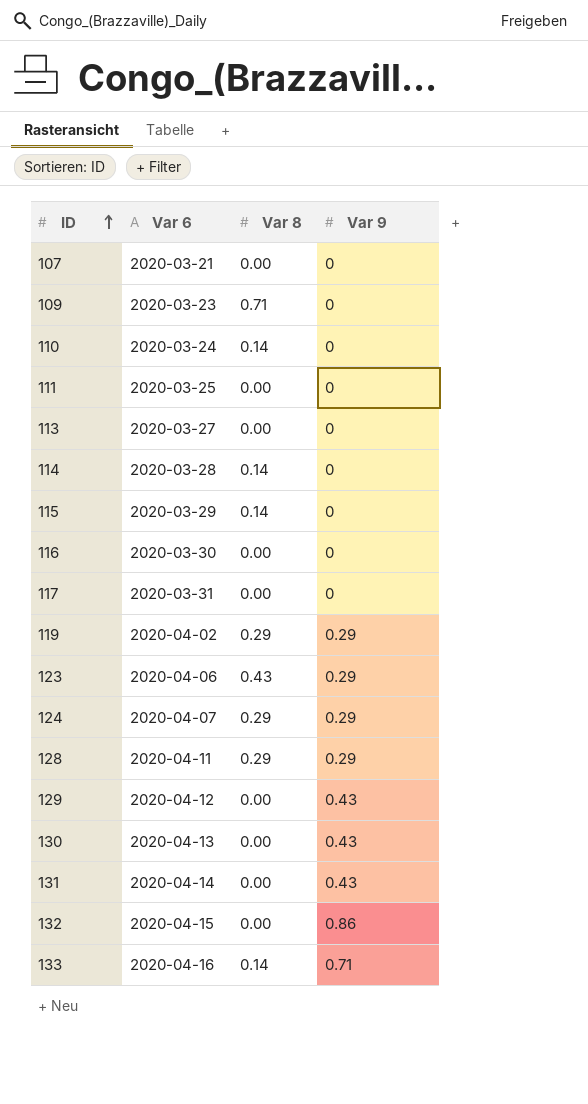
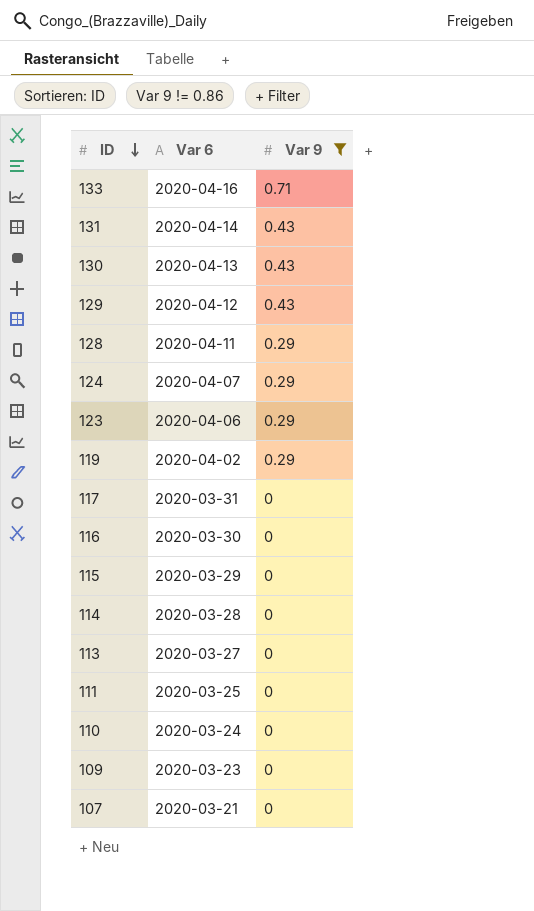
filter: none -> Var 9 != 0.86
row order: ID ascending -> ID descending
column Var 8 | position: 3 -> none

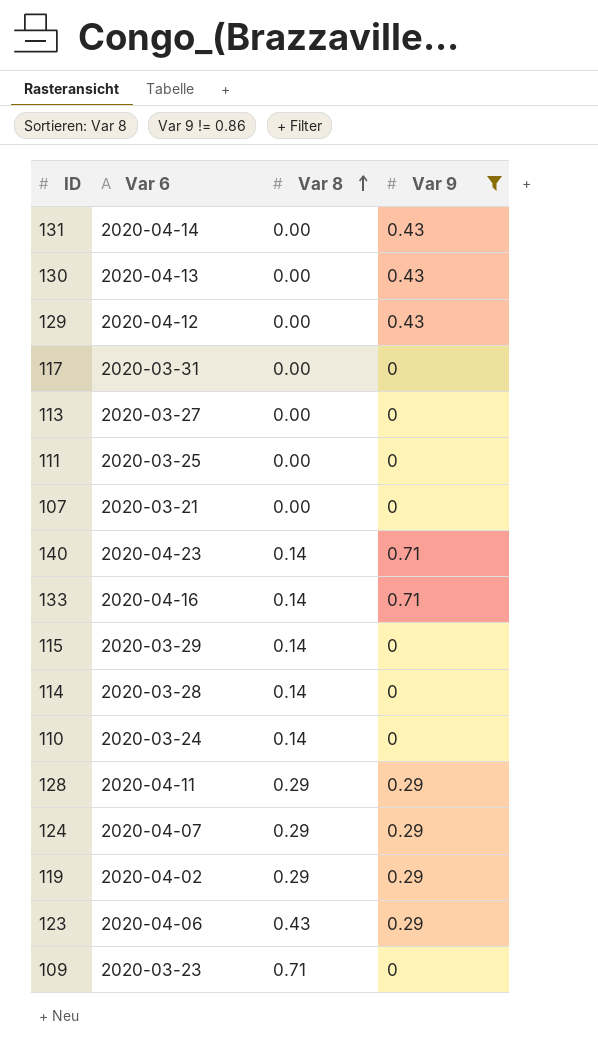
row order: ID descending -> Var 8 ascending
column Var 8 | position: none -> 3
row 116: 2020-03-30 | 0 -> none
row 140: none -> 2020-04-23 | 0.14 | 0.71

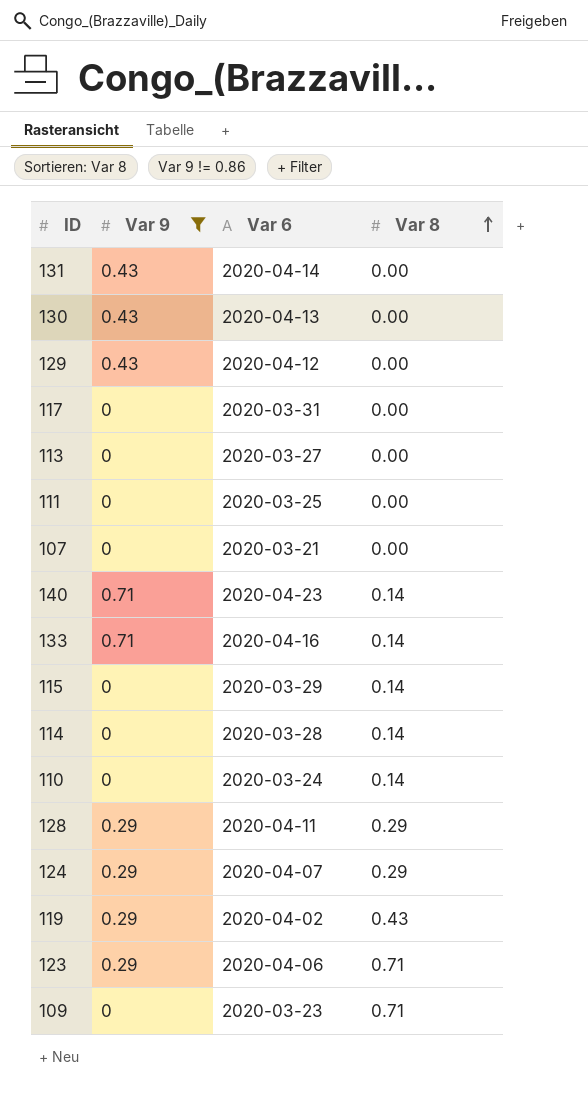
column Var 9 | position: 4 -> 2
119 | Var 8: 0.29 -> 0.43
123 | Var 8: 0.43 -> 0.71

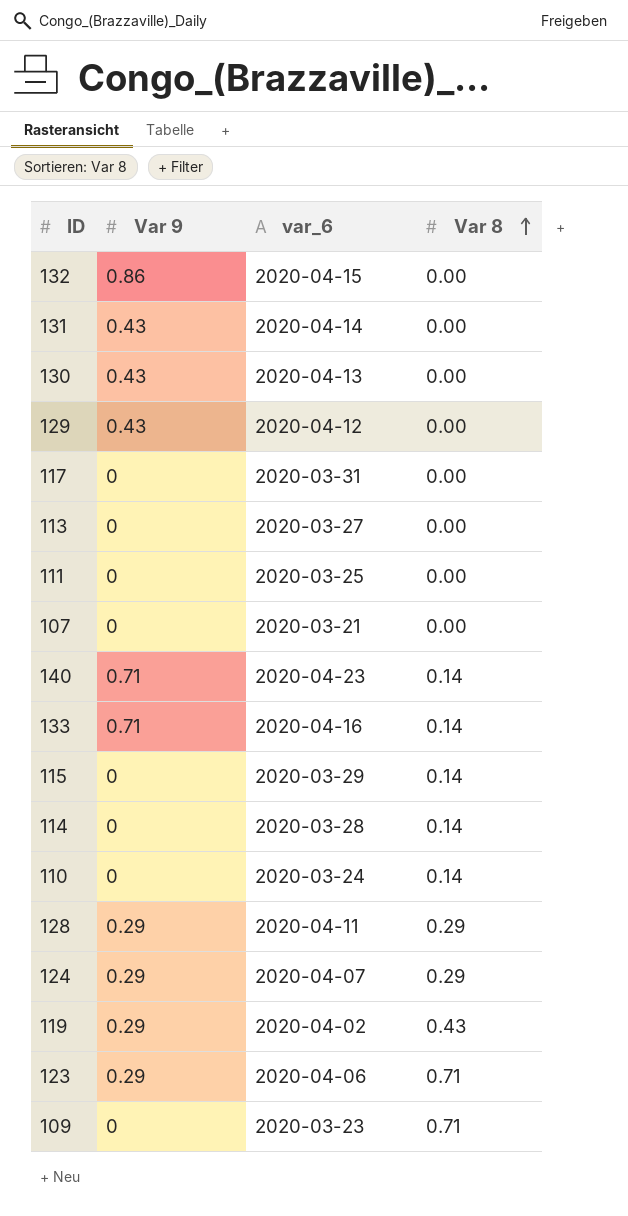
filter: Var 9 != 0.86 -> none
column name: Var 6 -> var_6

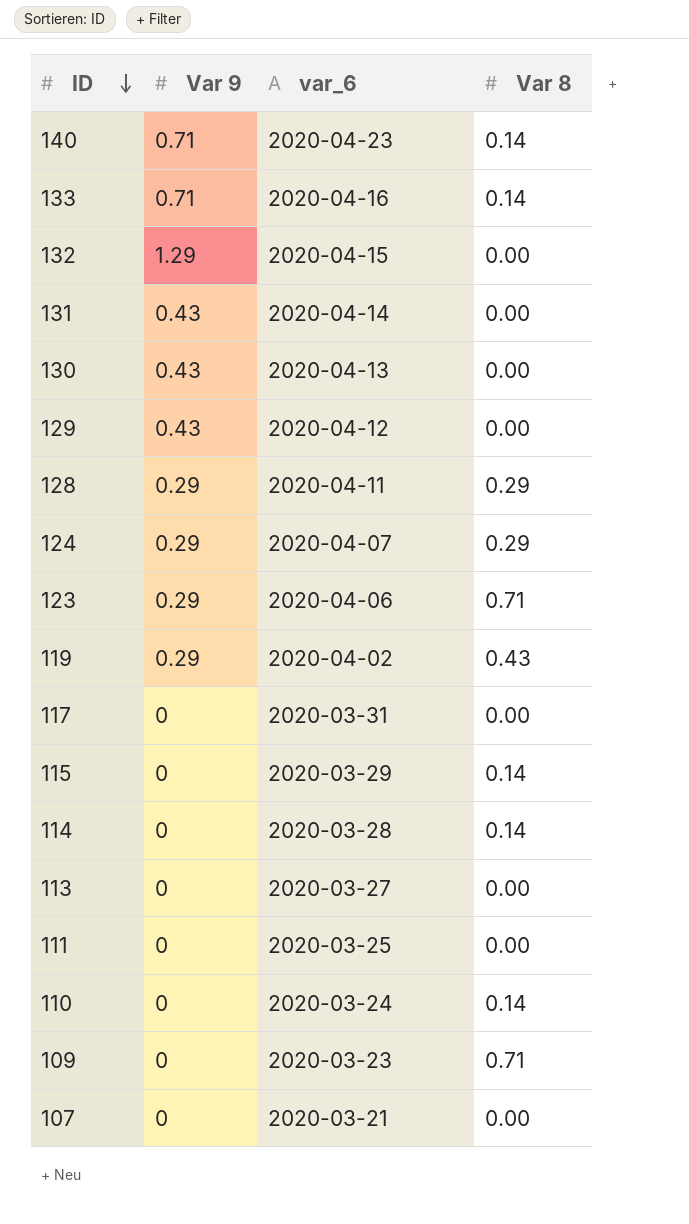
row order: Var 8 ascending -> ID descending
132 | Var 9: 0.86 -> 1.29

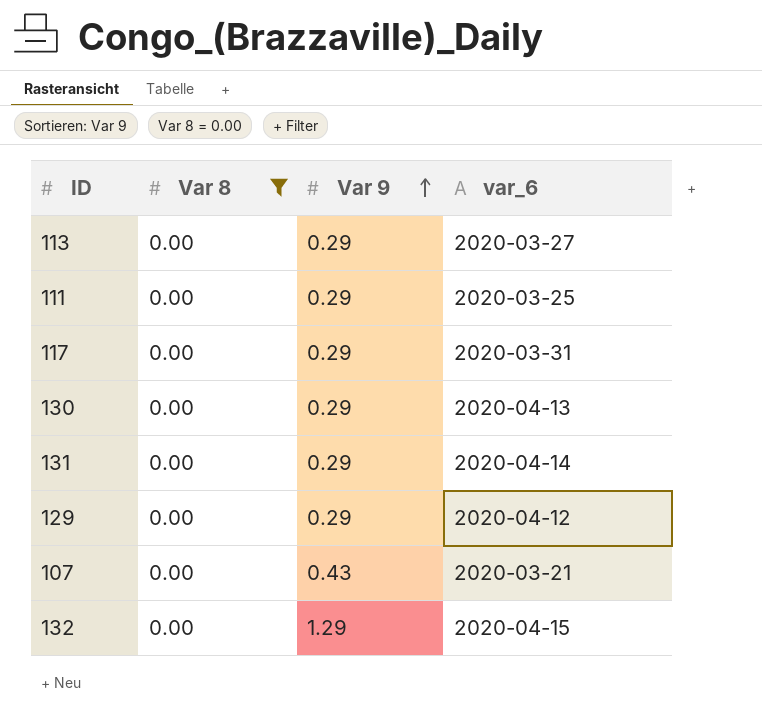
filter: none -> Var 8 = 0.00
row order: ID descending -> Var 9 ascending
column Var 8 | position: 4 -> 2
113 | Var 9: 0 -> 0.29
111 | Var 9: 0 -> 0.29
117 | Var 9: 0 -> 0.29
130 | Var 9: 0.43 -> 0.29
131 | Var 9: 0.43 -> 0.29
129 | Var 9: 0.43 -> 0.29
107 | Var 9: 0 -> 0.43

